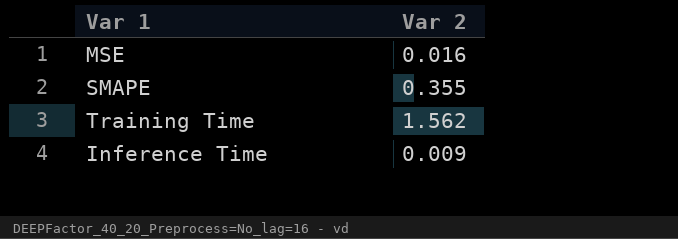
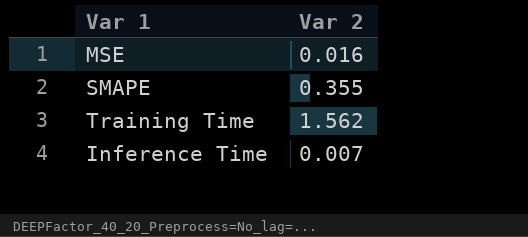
Inference Time | Var 2: 0.009 -> 0.007

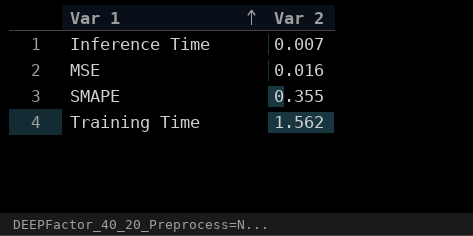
row order: none -> Var 1 ascending

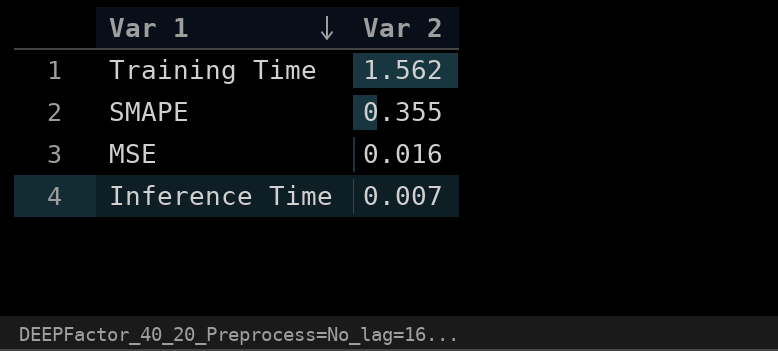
row order: Var 1 ascending -> Var 1 descending

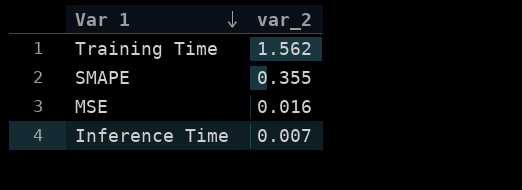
column name: Var 2 -> var_2

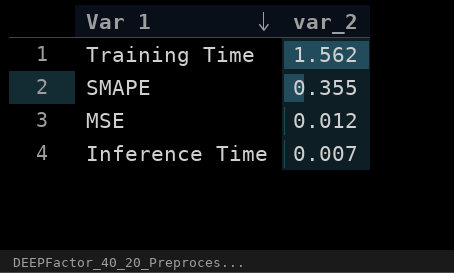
MSE | var_2: 0.016 -> 0.012

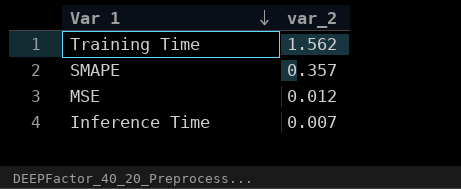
SMAPE | var_2: 0.355 -> 0.357

